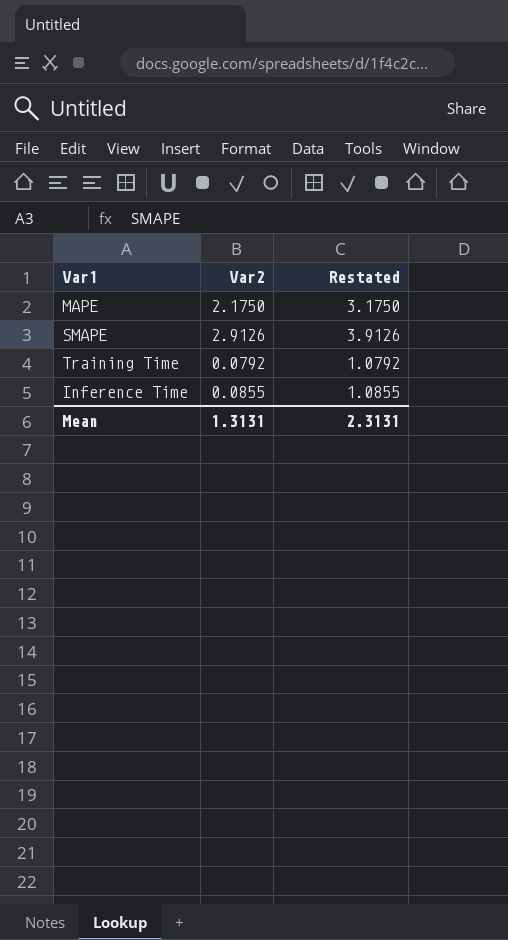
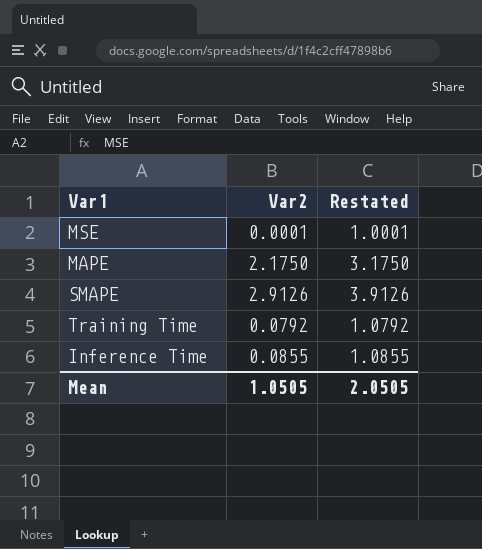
row MSE: none -> 0.0001 | 1.0001
Mean | Var2: 1.3131 -> 1.0505
Mean | Restated: 2.3131 -> 2.0505

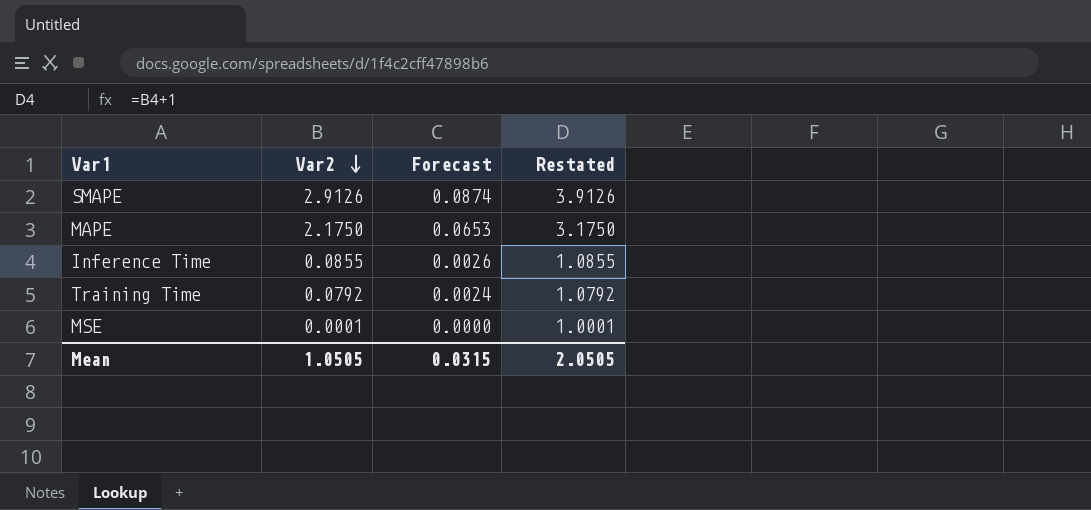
row order: none -> Var2 descending
column Forecast | formula: none -> [Var2] * 0.03

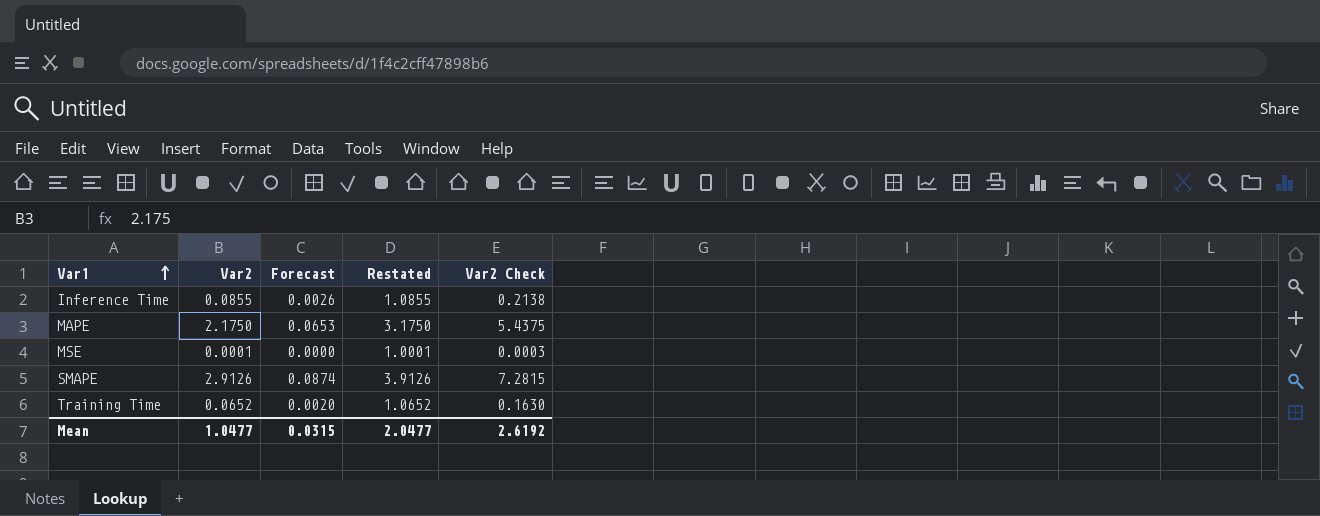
row order: Var2 descending -> Var1 ascending
column Var2 Check | formula: none -> [Var2] * 2.5
Training Time | Var2: 0.0792 -> 0.0652
Training Time | Forecast: 0.0024 -> 0.0020
Training Time | Restated: 1.0792 -> 1.0652
Mean | Var2: 1.0505 -> 1.0477
Mean | Restated: 2.0505 -> 2.0477

